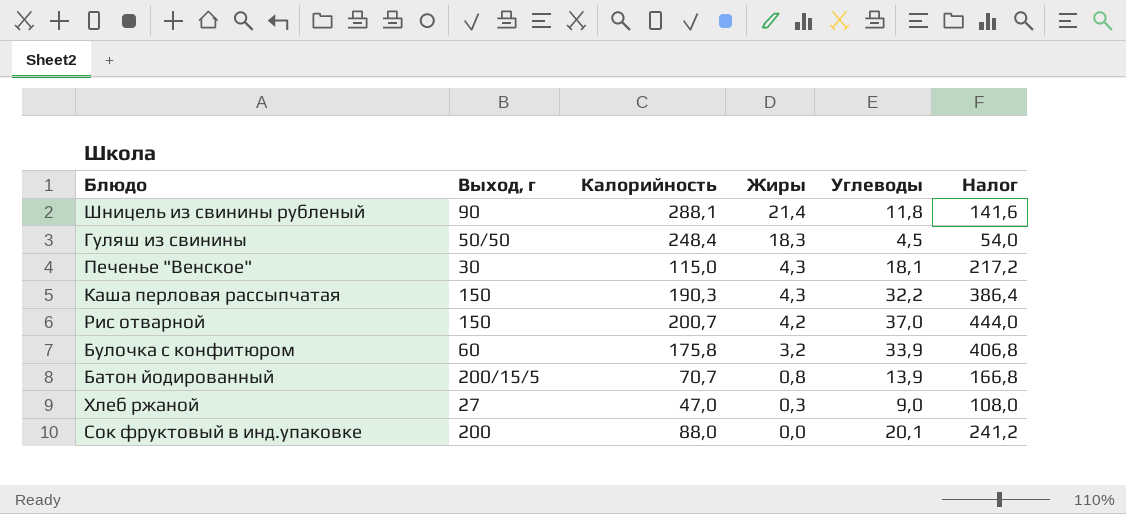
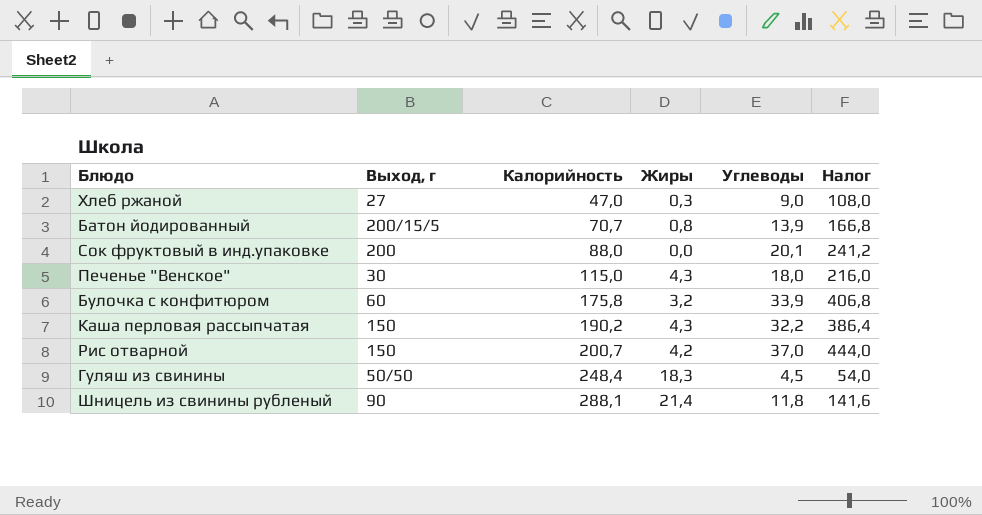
row order: Жиры descending -> Калорийность ascending
Печенье "Венское" | Углеводы: 18,1 -> 18,0
Печенье "Венское" | Налог: 217,2 -> 216,0
Каша перловая рассыпчатая | Калорийность: 190,3 -> 190,2

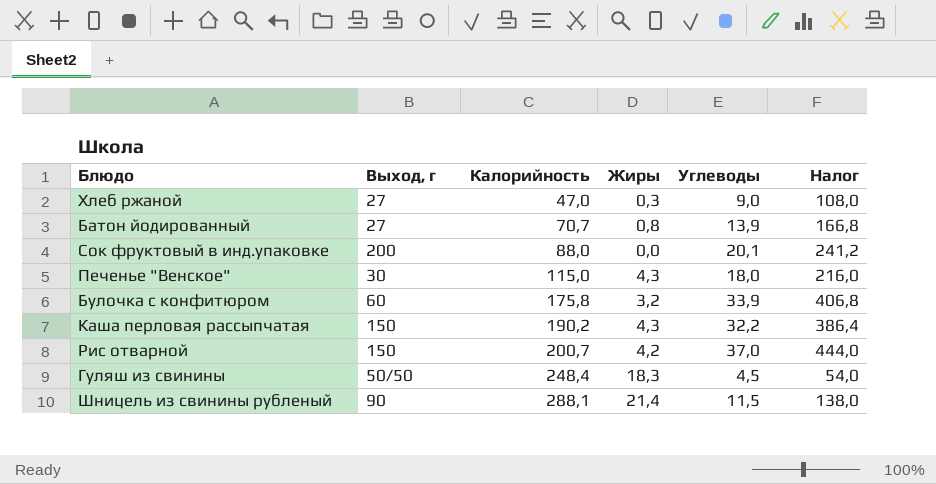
Батон йодированный | Выход, г: 200/15/5 -> 27
Шницель из свинины рубленый | Углеводы: 11,8 -> 11,5
Шницель из свинины рубленый | Налог: 141,6 -> 138,0

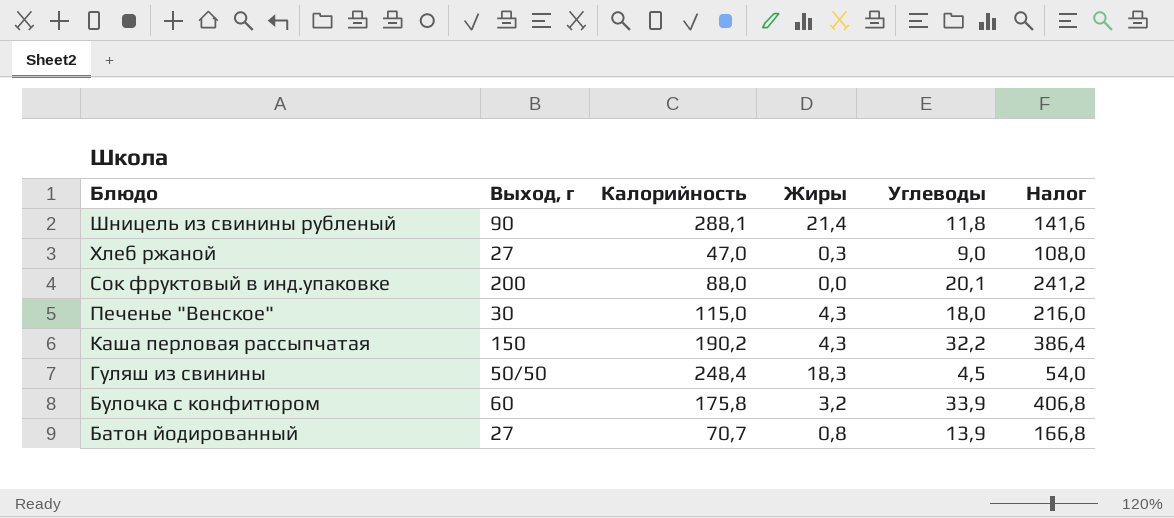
row order: Калорийность ascending -> Блюдо descending
row Рис отварной: 150 | 200,7 | 4,2 | 37,0 | 444,0 -> none
Шницель из свинины рубленый | Углеводы: 11,5 -> 11,8
Шницель из свинины рубленый | Налог: 138,0 -> 141,6

